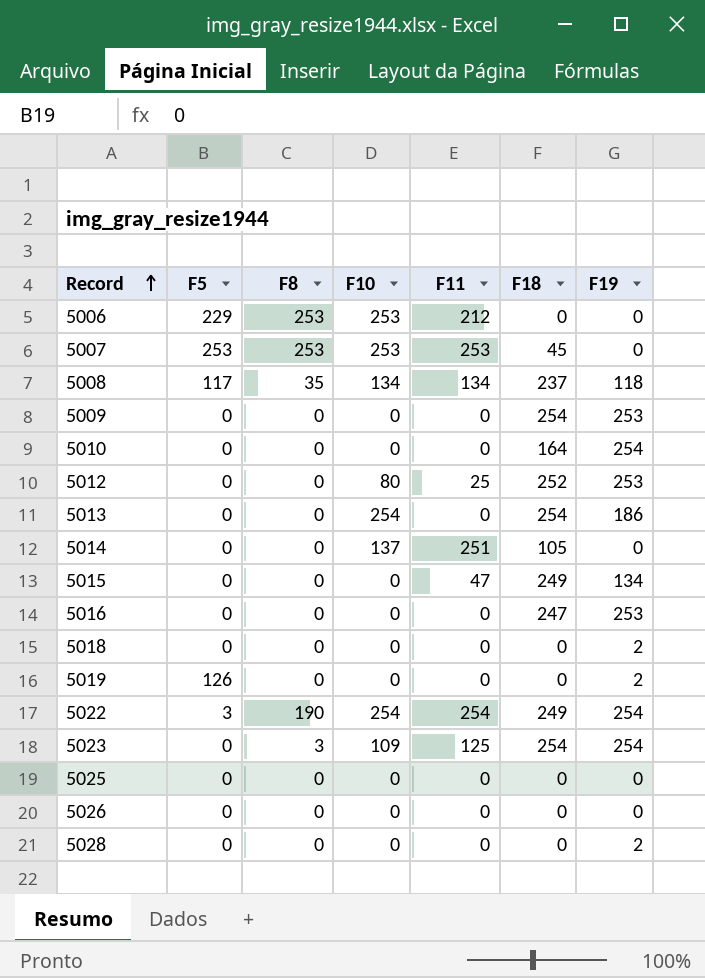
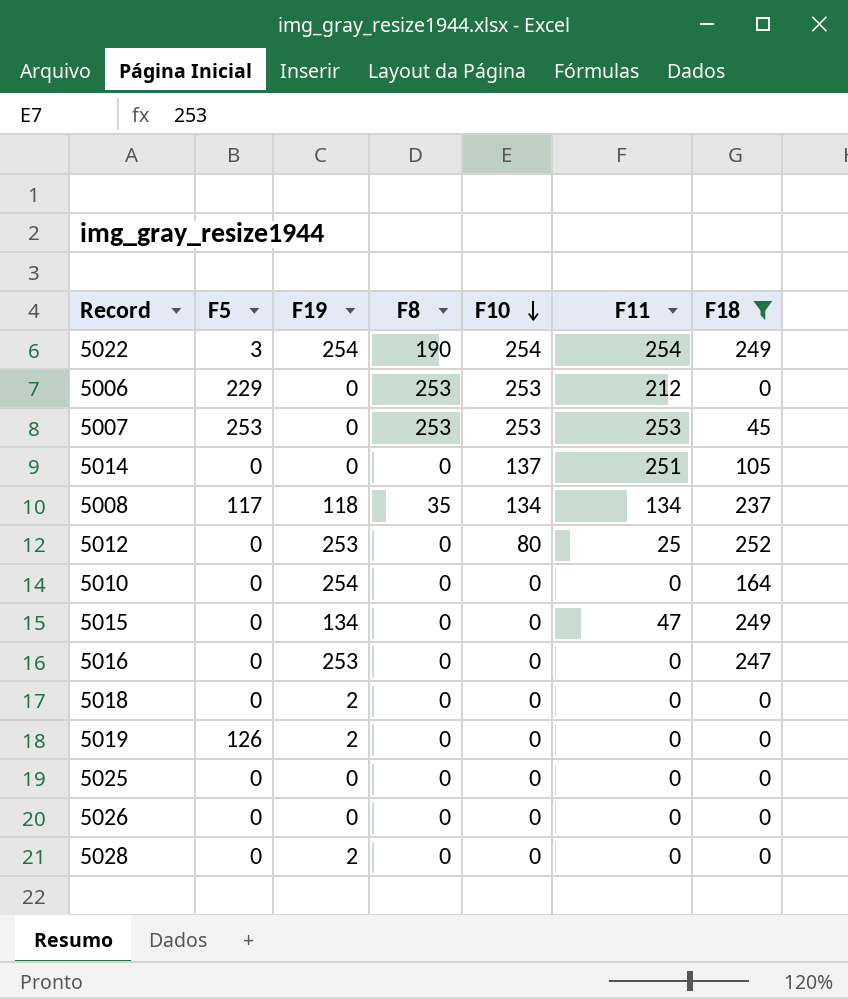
filter: none -> F18 != 254
row order: Record ascending -> F10 descending
column F19 | position: 7 -> 3

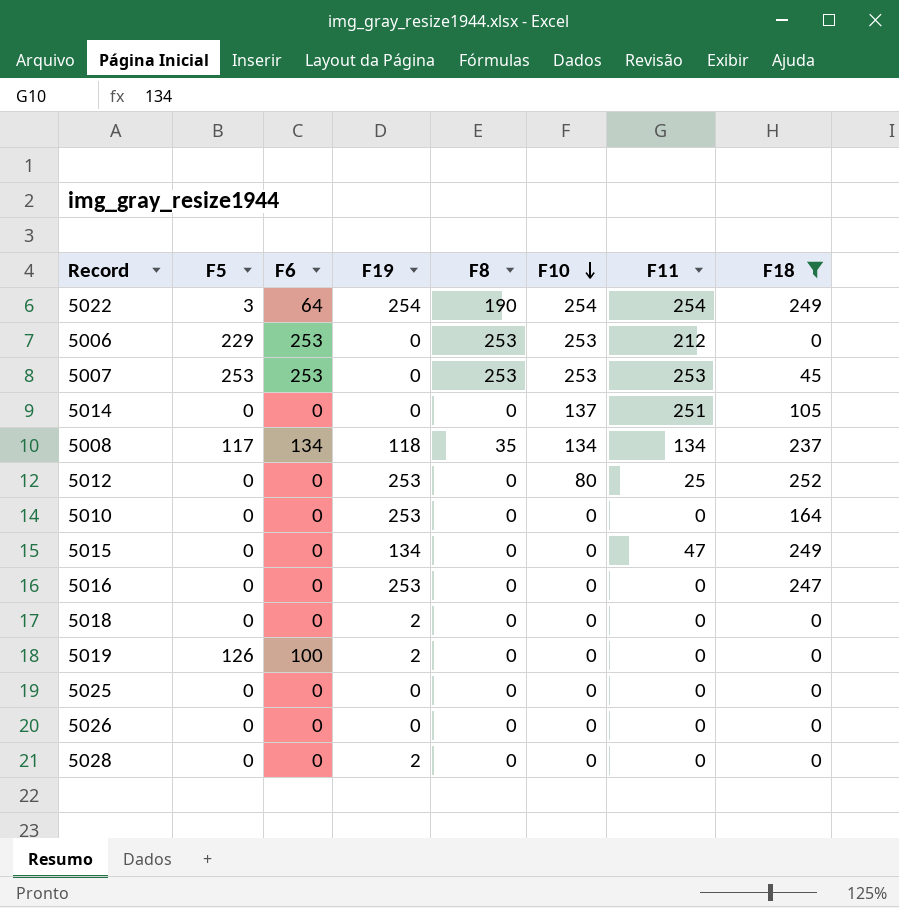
column F6 | position: none -> 3
5010 | F19: 254 -> 253

